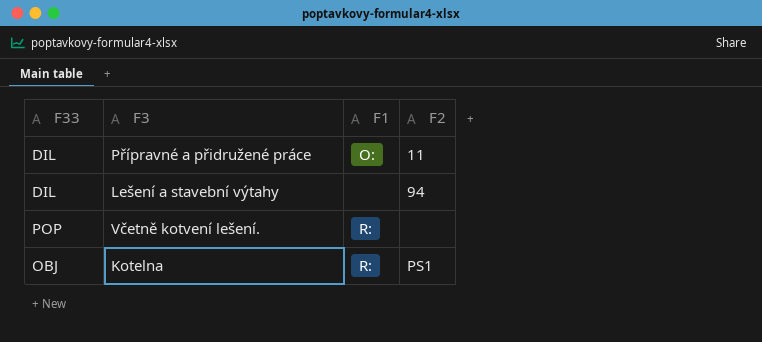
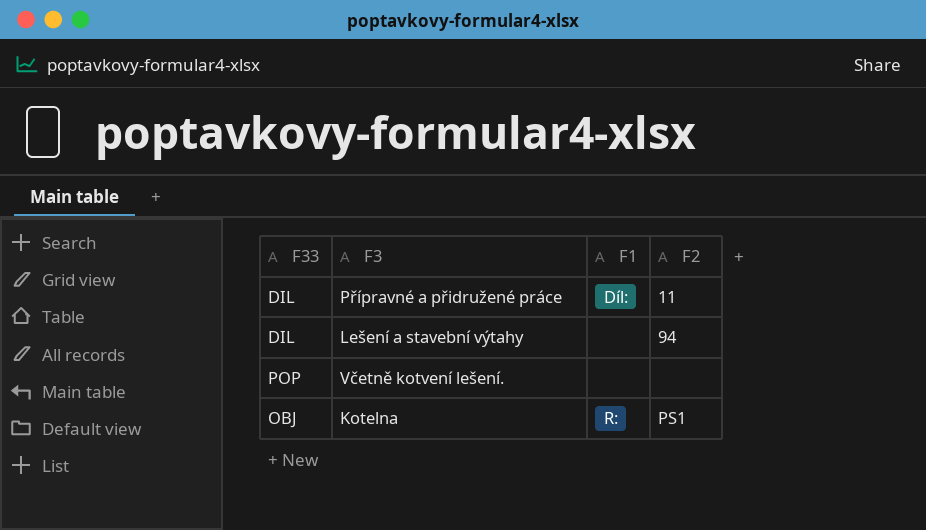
Přípravné a přidružené práce | F1: O: -> Díl:
Včetně kotvení lešení. | F1: R: -> none

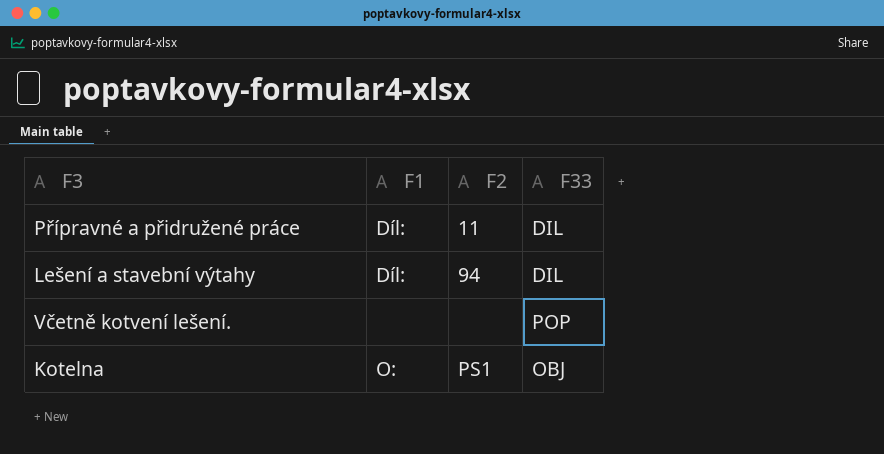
column F33 | position: 1 -> 4
Lešení a stavební výtahy | F1: none -> Díl:
Kotelna | F1: R: -> O:

